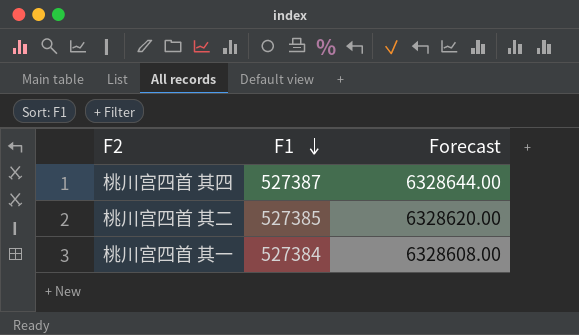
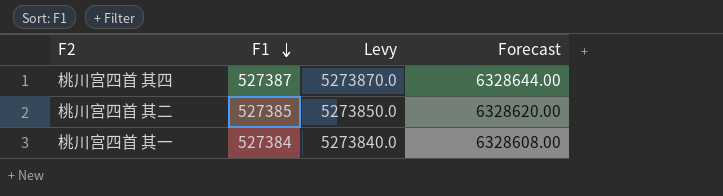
column Levy | formula: none -> [F1] * 10

